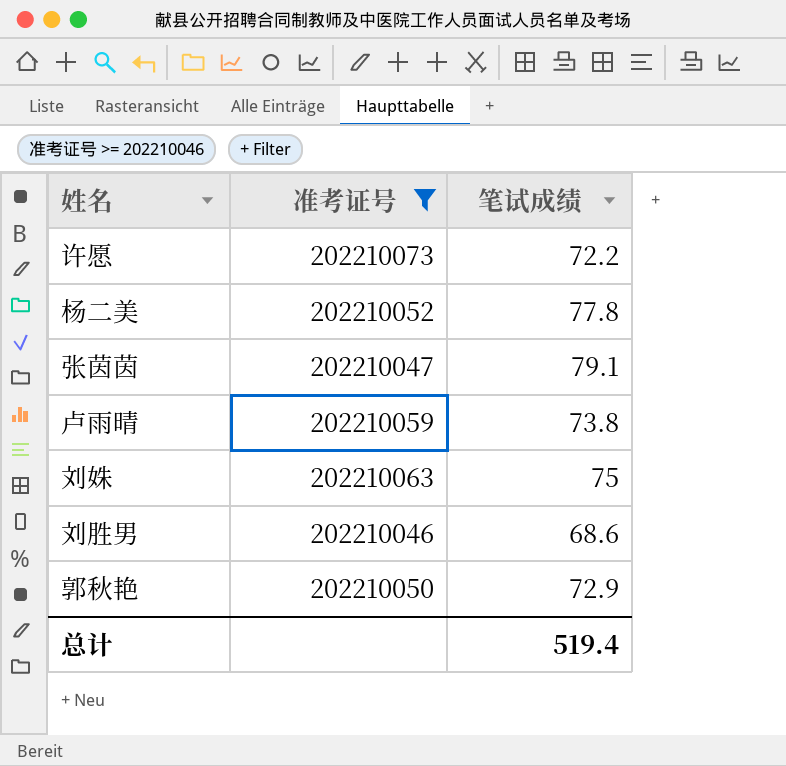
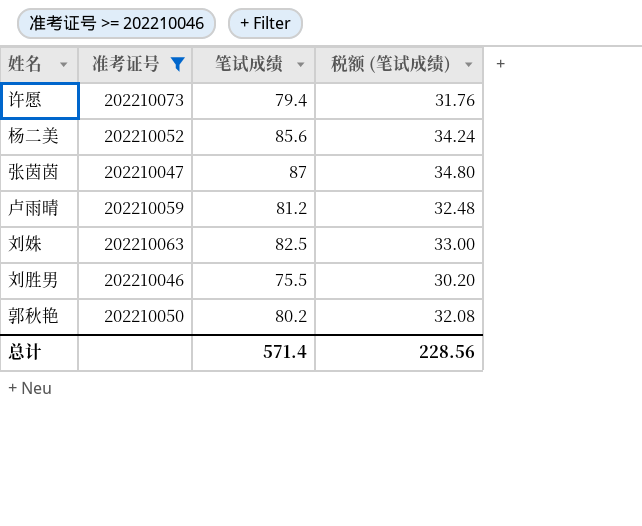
column 税额 (笔试成绩) | formula: none -> [笔试成绩] * 0.4
许愿 | 笔试成绩: 72.2 -> 79.4
杨二美 | 笔试成绩: 77.8 -> 85.6
张茵茵 | 笔试成绩: 79.1 -> 87
卢雨晴 | 笔试成绩: 73.8 -> 81.2
刘姝 | 笔试成绩: 75 -> 82.5
刘胜男 | 笔试成绩: 68.6 -> 75.5
郭秋艳 | 笔试成绩: 72.9 -> 80.2
总计 | 笔试成绩: 519.4 -> 571.4

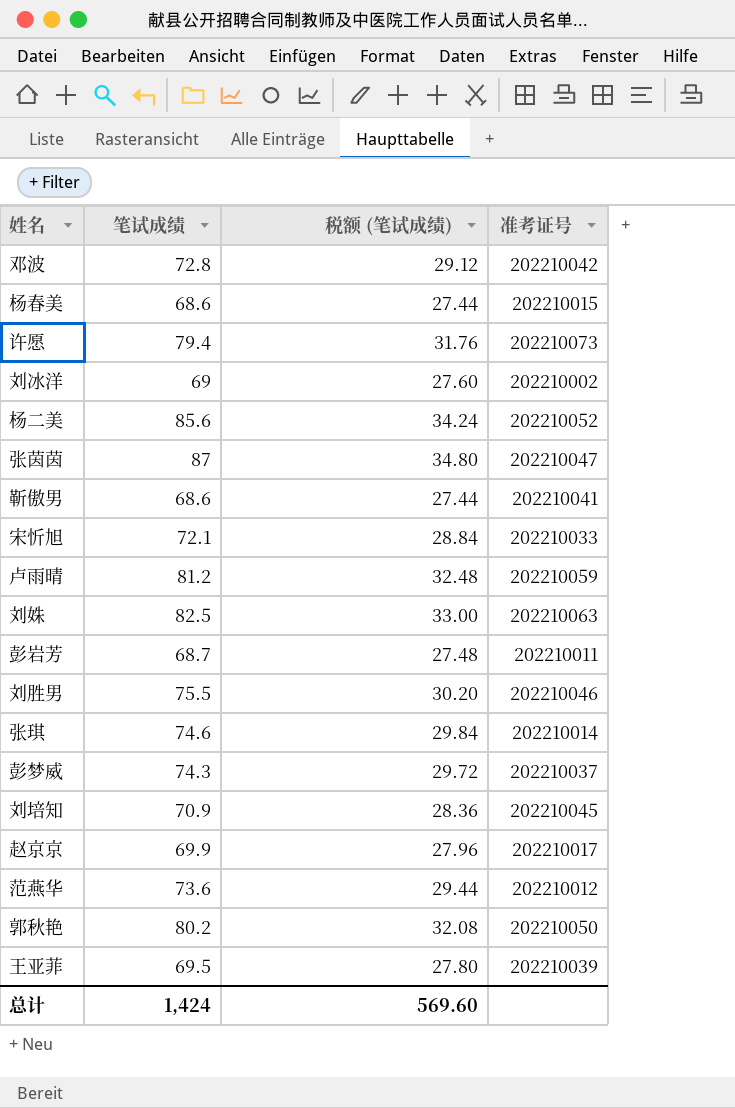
filter: 准考证号 >= 202210046 -> none
column 准考证号 | position: 2 -> 4
总计 | 笔试成绩: 571.4 -> 1,424
总计 | 税额 (笔试成绩): 228.56 -> 569.60

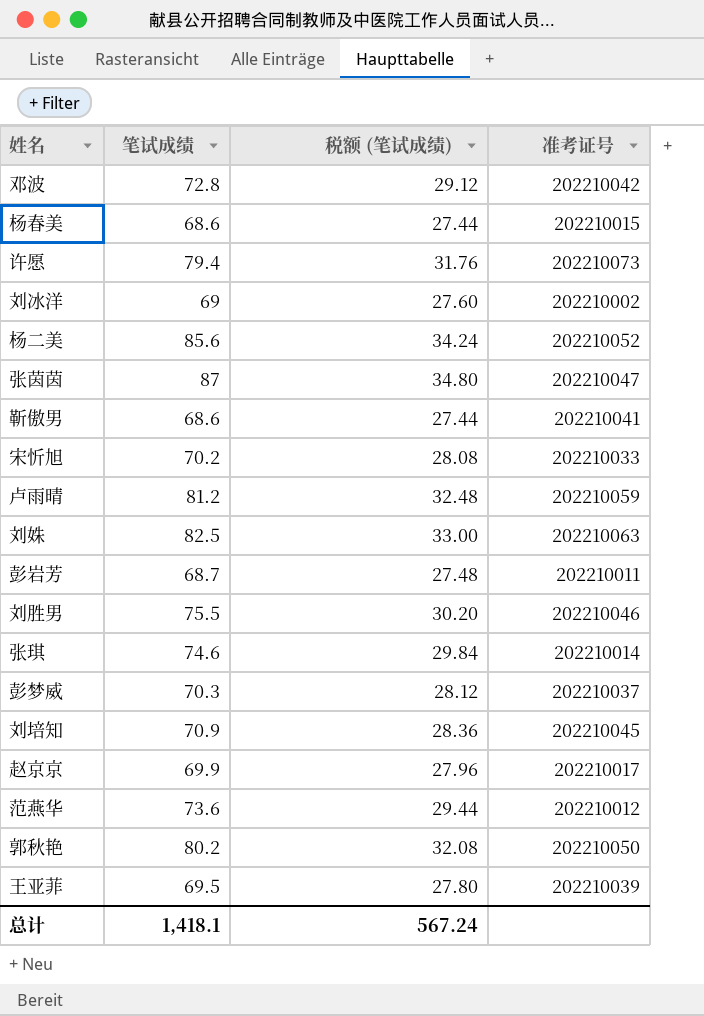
宋忻旭 | 笔试成绩: 72.1 -> 70.2
宋忻旭 | 税额 (笔试成绩): 28.84 -> 28.08
彭梦威 | 笔试成绩: 74.3 -> 70.3
彭梦威 | 税额 (笔试成绩): 29.72 -> 28.12
总计 | 笔试成绩: 1,424 -> 1,418.1
总计 | 税额 (笔试成绩): 569.60 -> 567.24

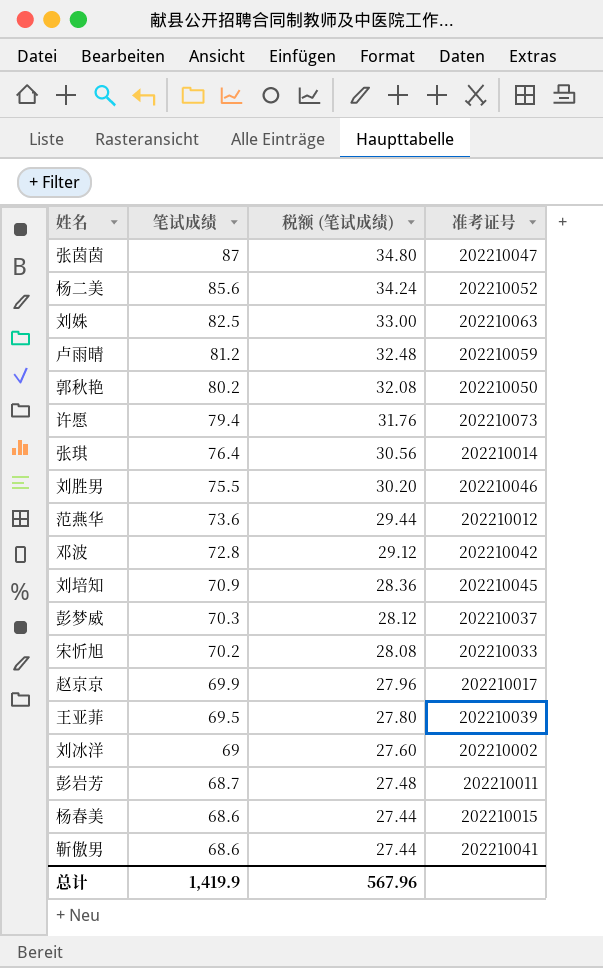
row order: none -> 笔试成绩 descending
张琪 | 笔试成绩: 74.6 -> 76.4
张琪 | 税额 (笔试成绩): 29.84 -> 30.56
总计 | 笔试成绩: 1,418.1 -> 1,419.9
总计 | 税额 (笔试成绩): 567.24 -> 567.96

